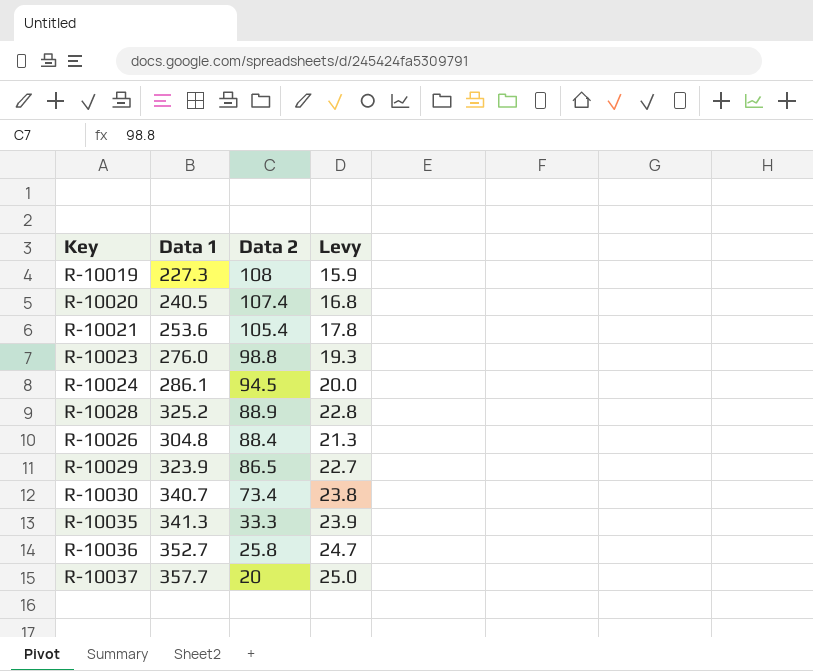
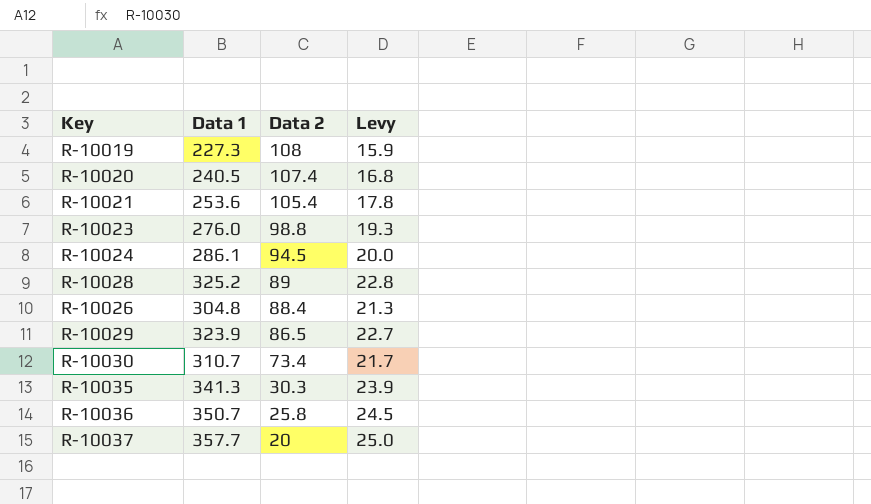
R-10028 | Data 2: 88.9 -> 89
R-10030 | Data 1: 340.7 -> 310.7
R-10030 | Levy: 23.8 -> 21.7
R-10035 | Data 2: 33.3 -> 30.3
R-10036 | Data 1: 352.7 -> 350.7
R-10036 | Levy: 24.7 -> 24.5

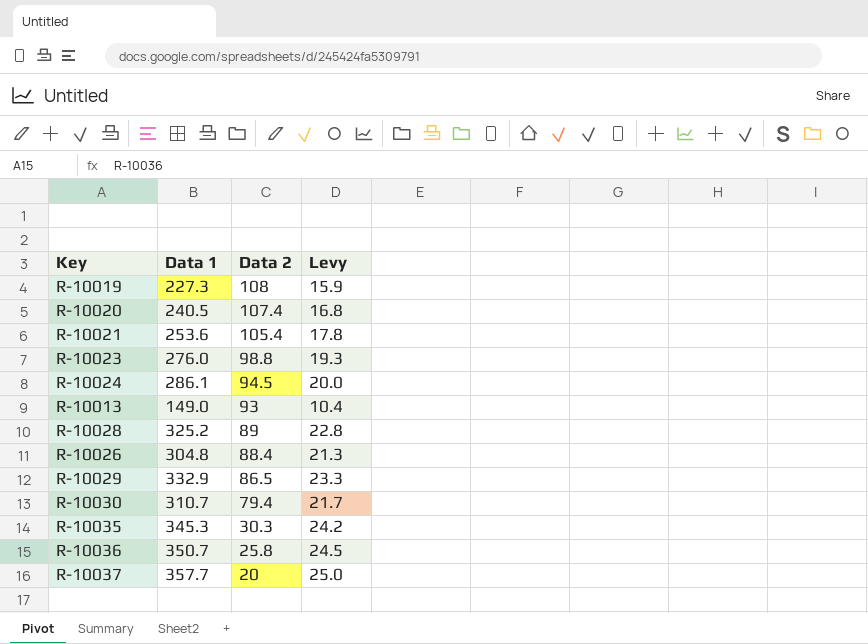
row R-10013: none -> 149.0 | 93 | 10.4
R-10029 | Data 1: 323.9 -> 332.9
R-10029 | Levy: 22.7 -> 23.3
R-10030 | Data 2: 73.4 -> 79.4
R-10035 | Data 1: 341.3 -> 345.3
R-10035 | Levy: 23.9 -> 24.2

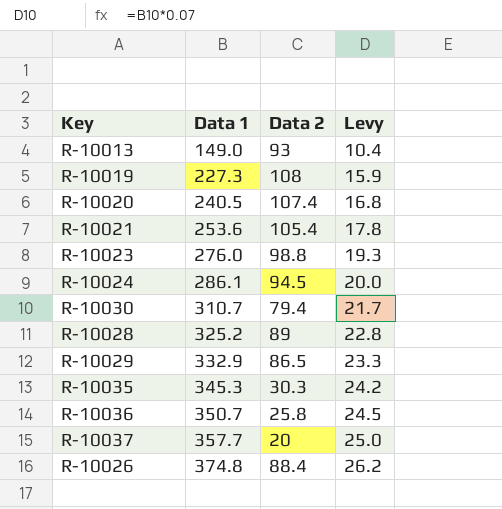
row order: Data 2 descending -> Data 1 ascending
R-10026 | Data 1: 304.8 -> 374.8
R-10026 | Levy: 21.3 -> 26.2

